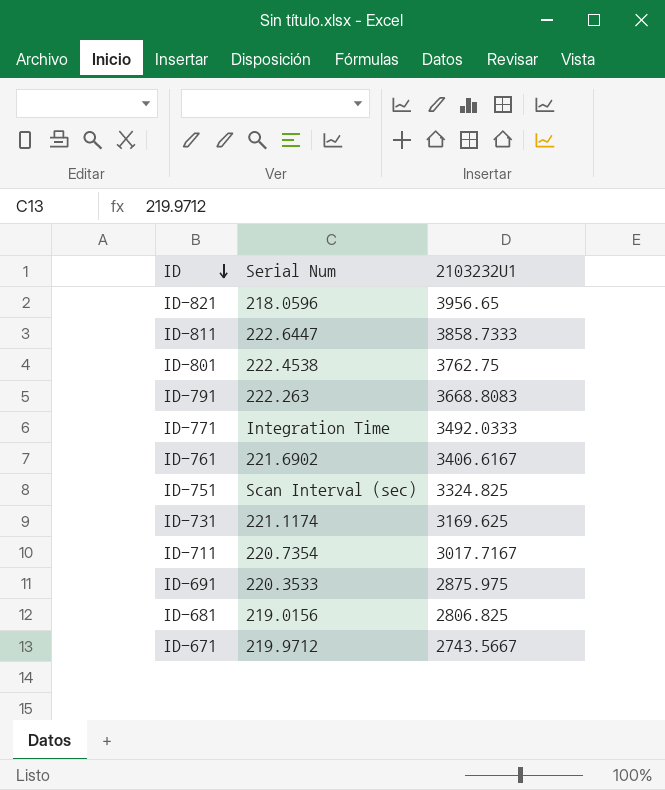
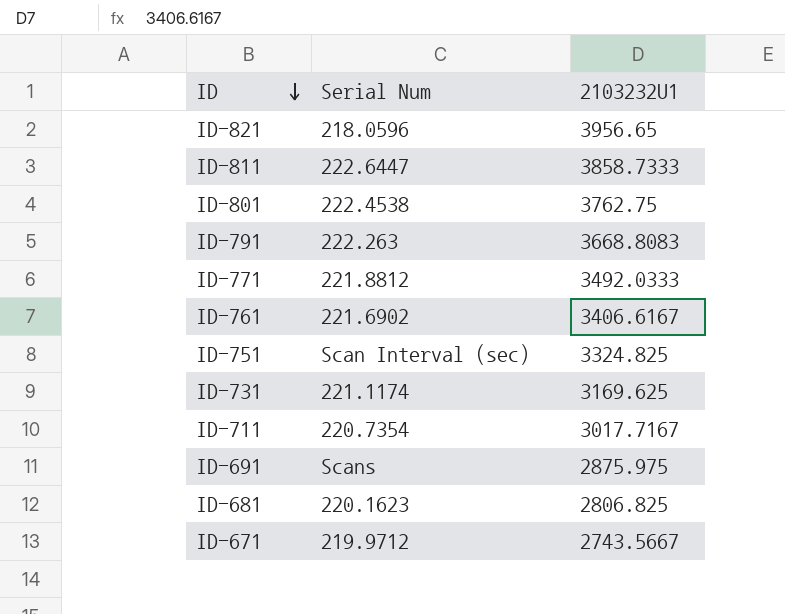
ID-771 | Serial Num: Integration Time -> 221.8812
ID-691 | Serial Num: 220.3533 -> Scans
ID-681 | Serial Num: 219.0156 -> 220.1623

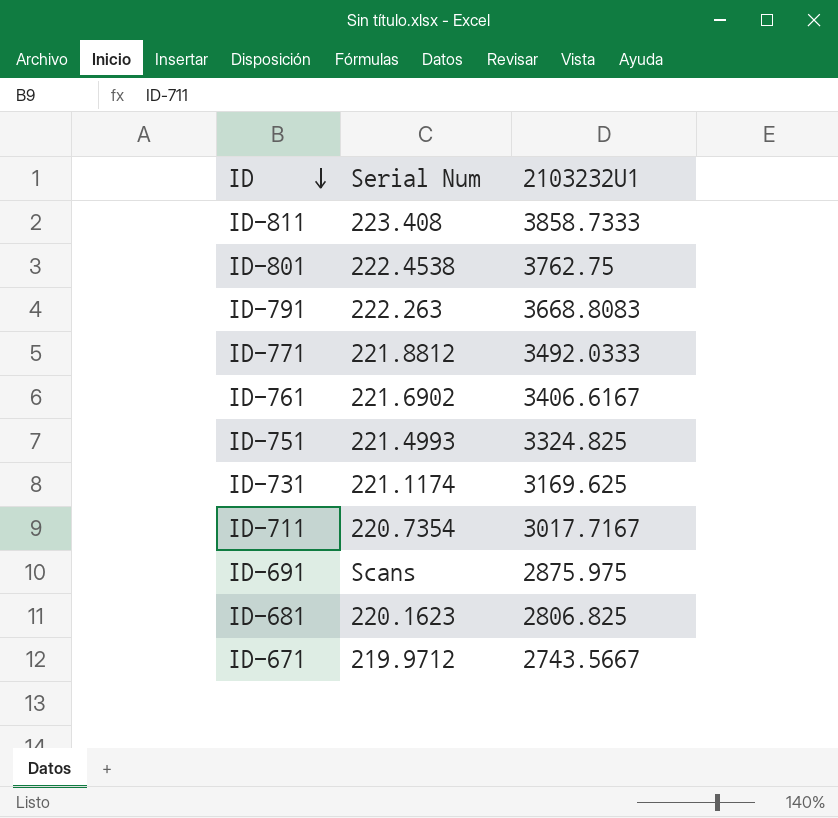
row ID-821: 218.0596 | 3956.65 -> none
ID-811 | Serial Num: 222.6447 -> 223.408
ID-751 | Serial Num: Scan Interval (sec) -> 221.4993

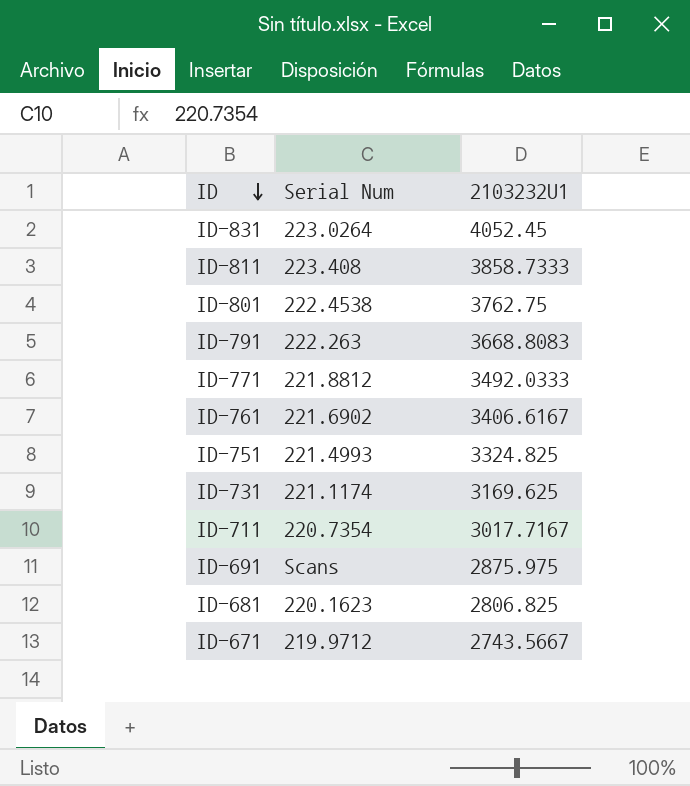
row ID-831: none -> 223.0264 | 4052.45

